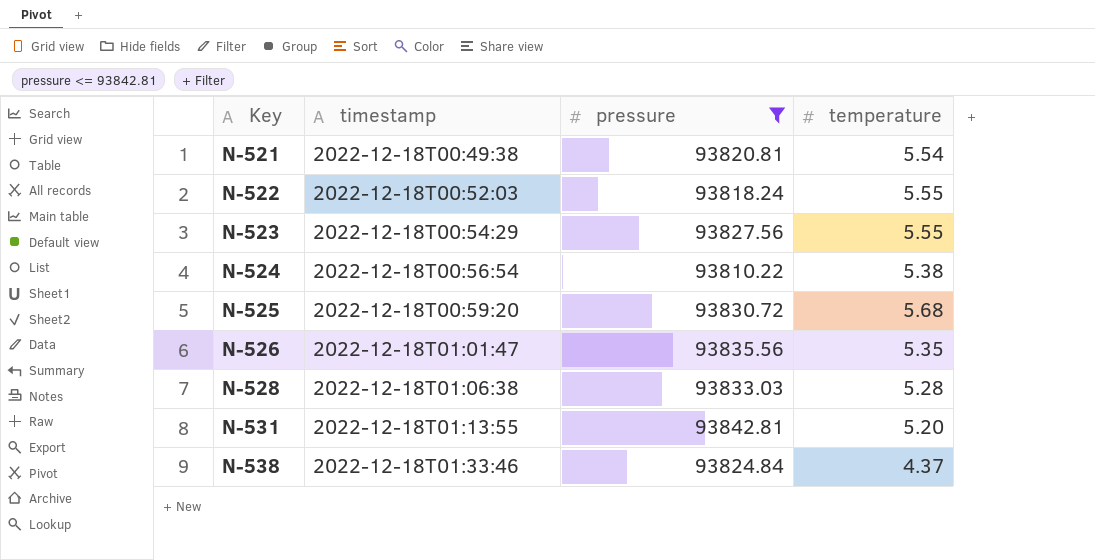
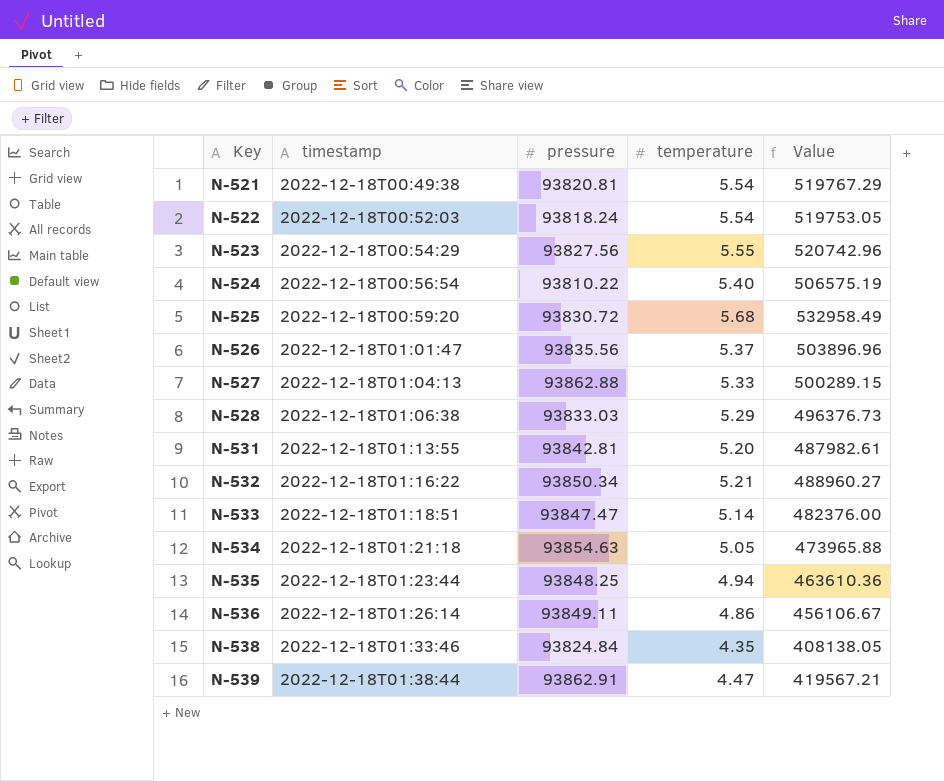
filter: pressure <= 93842.81 -> none
column Value | formula: none -> [pressure] * [temperature]
N-522 | temperature: 5.55 -> 5.54
N-524 | temperature: 5.38 -> 5.40
N-526 | temperature: 5.35 -> 5.37
N-528 | temperature: 5.28 -> 5.29
N-538 | temperature: 4.37 -> 4.35

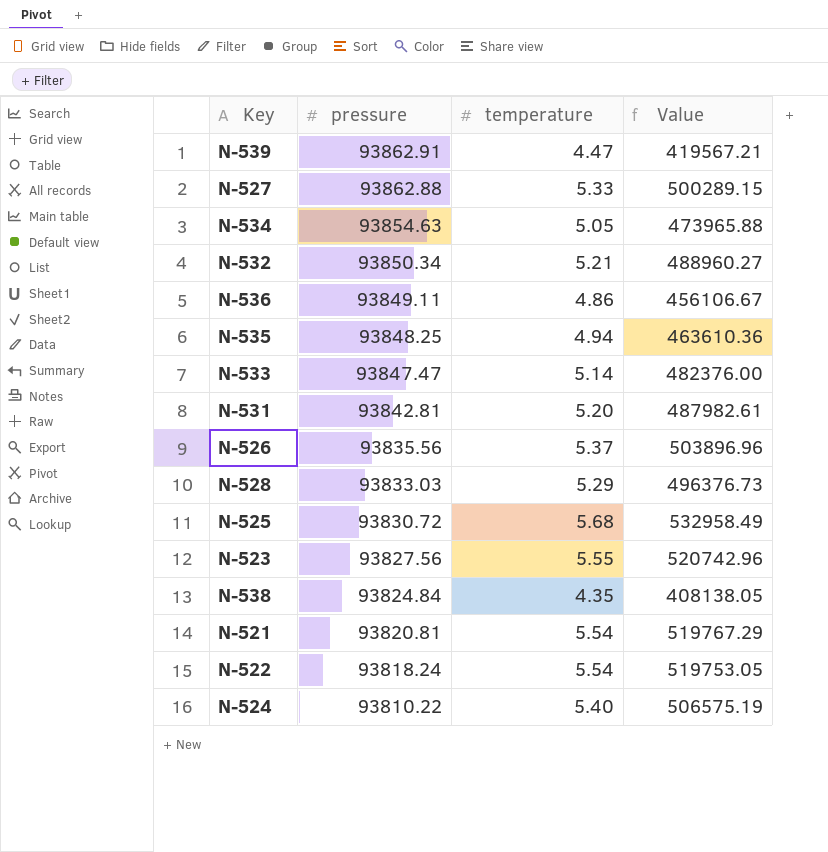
row order: Key ascending -> pressure descending
column timestamp | position: 2 -> none

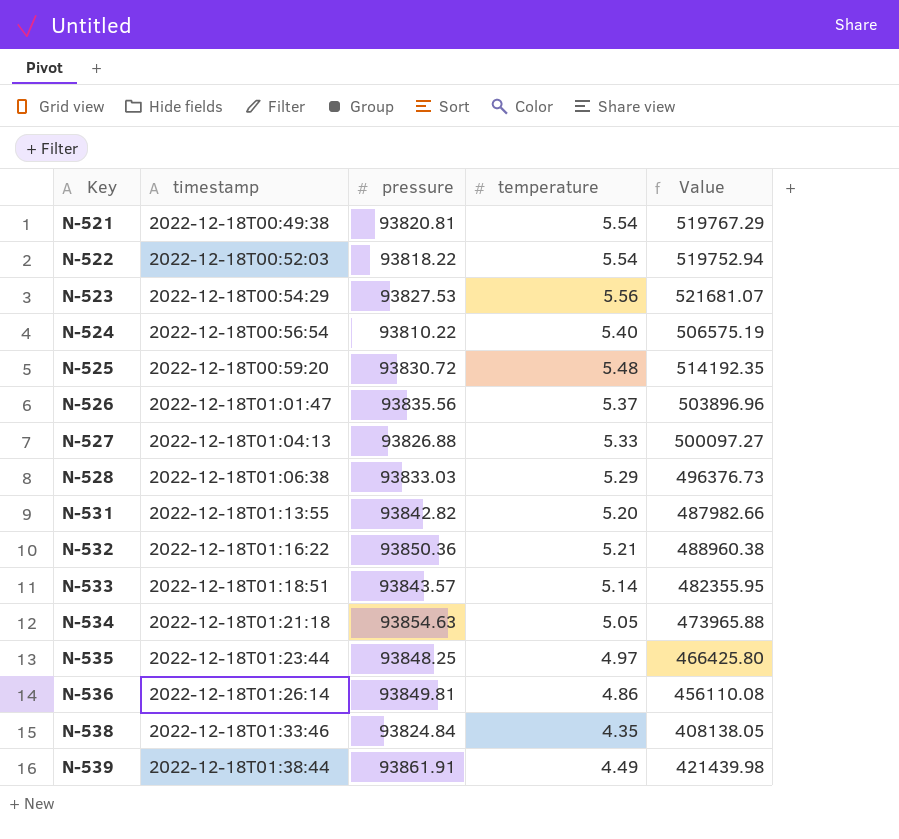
row order: pressure descending -> Key ascending
column timestamp | position: none -> 2
N-522 | pressure: 93818.24 -> 93818.22
N-522 | Value: 519753.05 -> 519752.94
N-523 | pressure: 93827.56 -> 93827.53
N-523 | temperature: 5.55 -> 5.56
N-523 | Value: 520742.96 -> 521681.07
N-525 | temperature: 5.68 -> 5.48
N-525 | Value: 532958.49 -> 514192.35
N-527 | pressure: 93862.88 -> 93826.88
N-527 | Value: 500289.15 -> 500097.27
N-531 | pressure: 93842.81 -> 93842.82
N-531 | Value: 487982.61 -> 487982.66
N-532 | pressure: 93850.34 -> 93850.36
N-532 | Value: 488960.27 -> 488960.38
N-533 | pressure: 93847.47 -> 93843.57
N-533 | Value: 482376.00 -> 482355.95
N-535 | temperature: 4.94 -> 4.97
N-535 | Value: 463610.36 -> 466425.80
N-536 | pressure: 93849.11 -> 93849.81
N-536 | Value: 456106.67 -> 456110.08
N-539 | pressure: 93862.91 -> 93861.91
N-539 | temperature: 4.47 -> 4.49
N-539 | Value: 419567.21 -> 421439.98

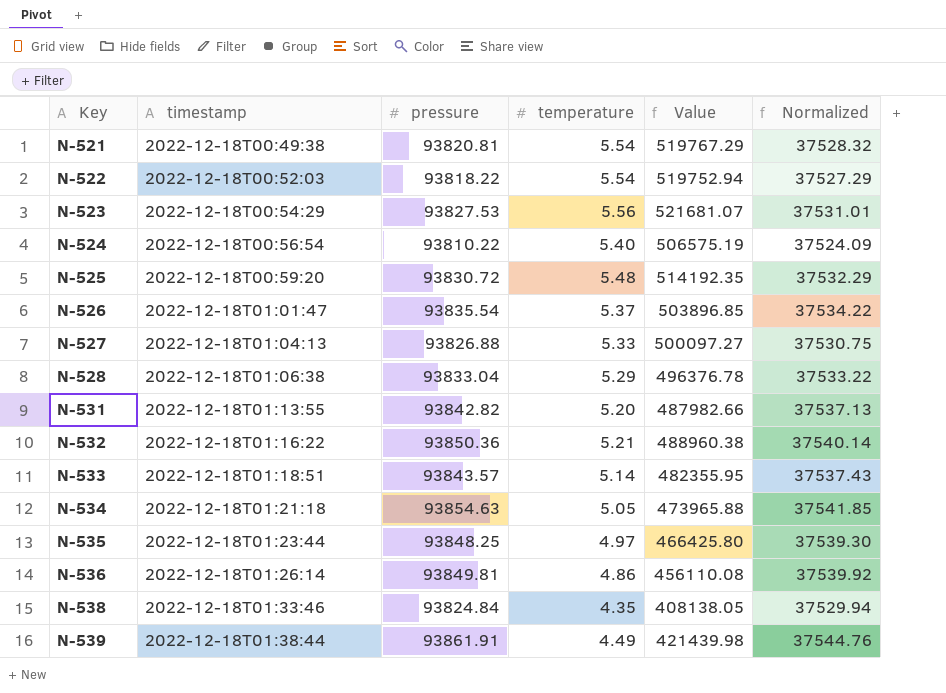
column Normalized | formula: none -> [pressure] * 0.4
N-526 | pressure: 93835.56 -> 93835.54
N-526 | Value: 503896.96 -> 503896.85
N-528 | pressure: 93833.03 -> 93833.04
N-528 | Value: 496376.73 -> 496376.78

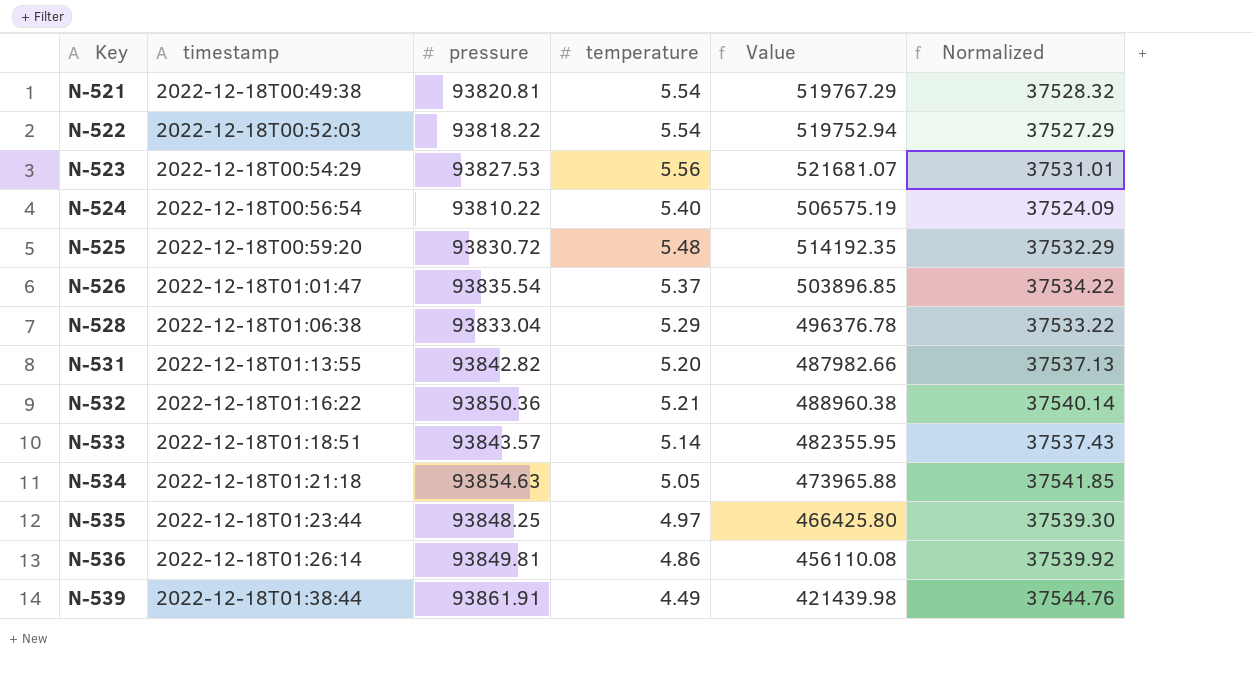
row N-527: 2022-12-18T01:04:13 | 93826.88 | 5.33 | 500097.27 | 37530.75 -> none
row N-538: 2022-12-18T01:33:46 | 93824.84 | 4.35 | 408138.05 | 37529.94 -> none

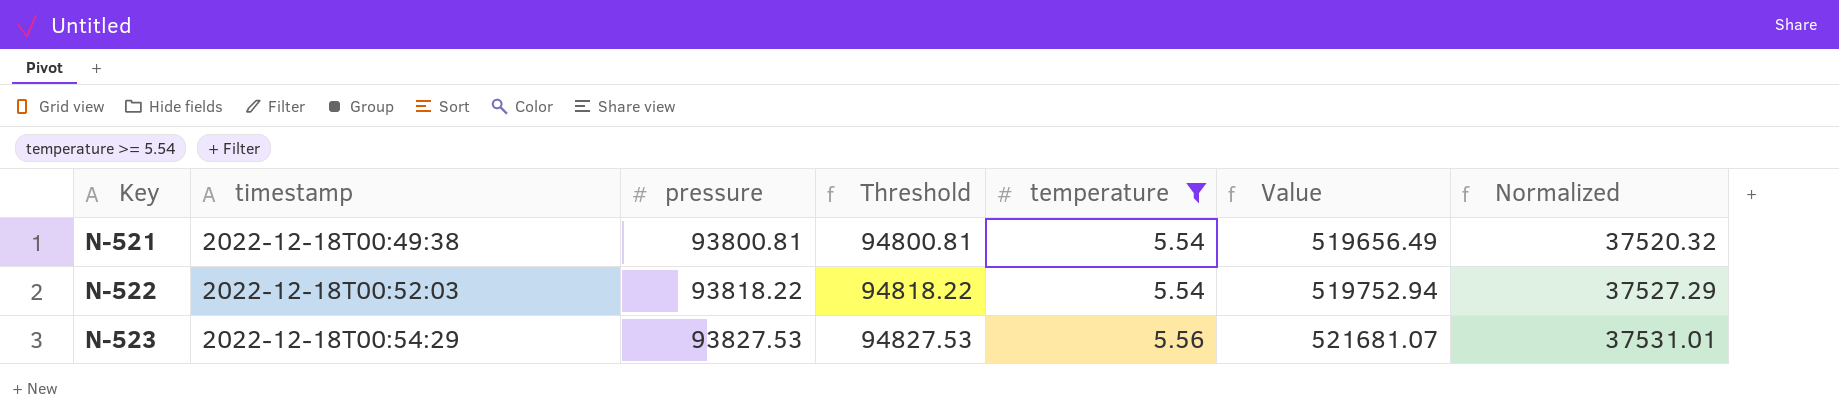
filter: none -> temperature >= 5.54
column Threshold | formula: none -> [pressure] + 1000
N-521 | pressure: 93820.81 -> 93800.81
N-521 | Value: 519767.29 -> 519656.49
N-521 | Normalized: 37528.32 -> 37520.32

